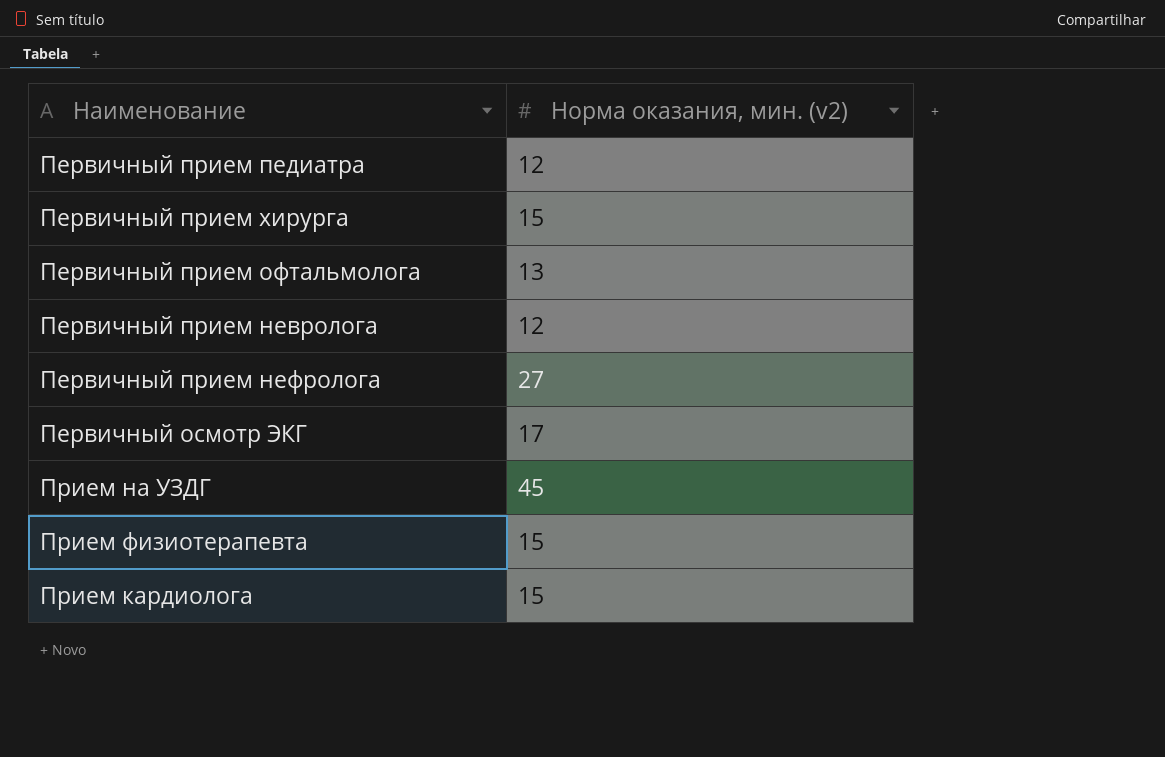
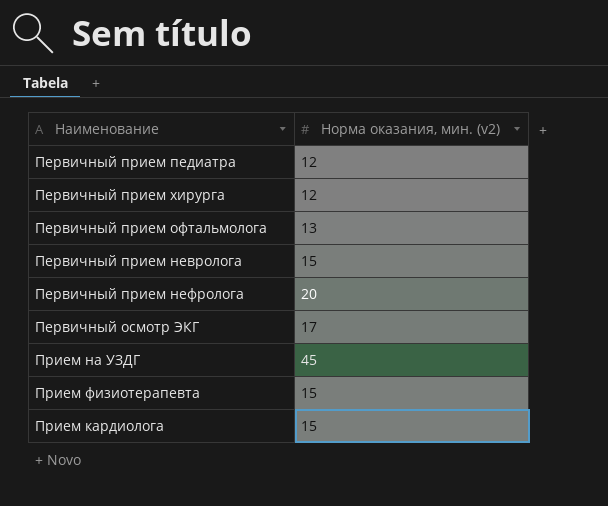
Первичный прием хирурга | Норма оказания, мин. (v2): 15 -> 12
Первичный прием невролога | Норма оказания, мин. (v2): 12 -> 15
Первичный прием нефролога | Норма оказания, мин. (v2): 27 -> 20

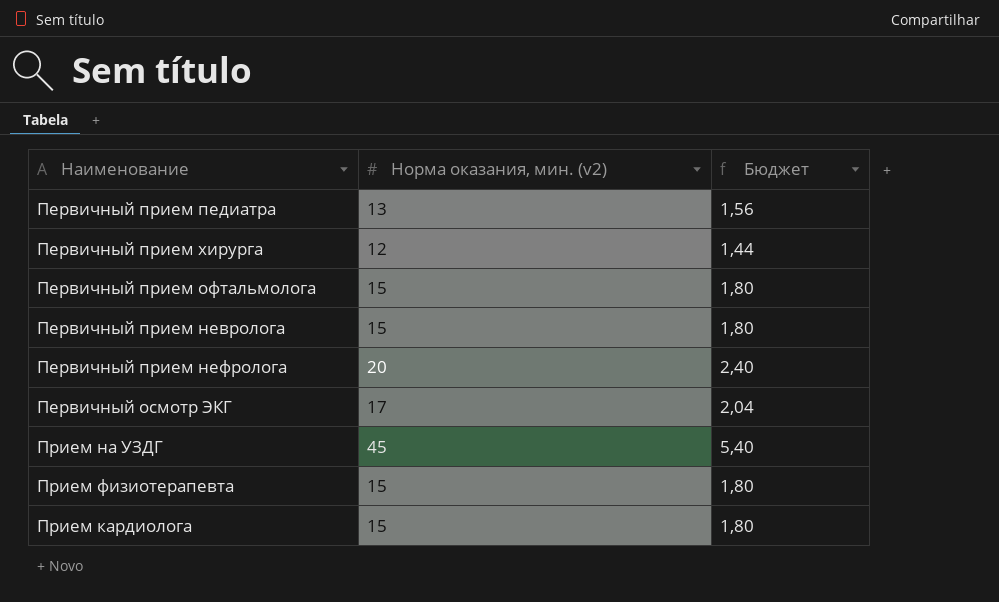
column Бюджет | formula: none -> [Норма оказания, мин. (v2)] * 0,12
Первичный прием педиатра | Норма оказания, мин. (v2): 12 -> 13
Первичный прием офтальмолога | Норма оказания, мин. (v2): 13 -> 15

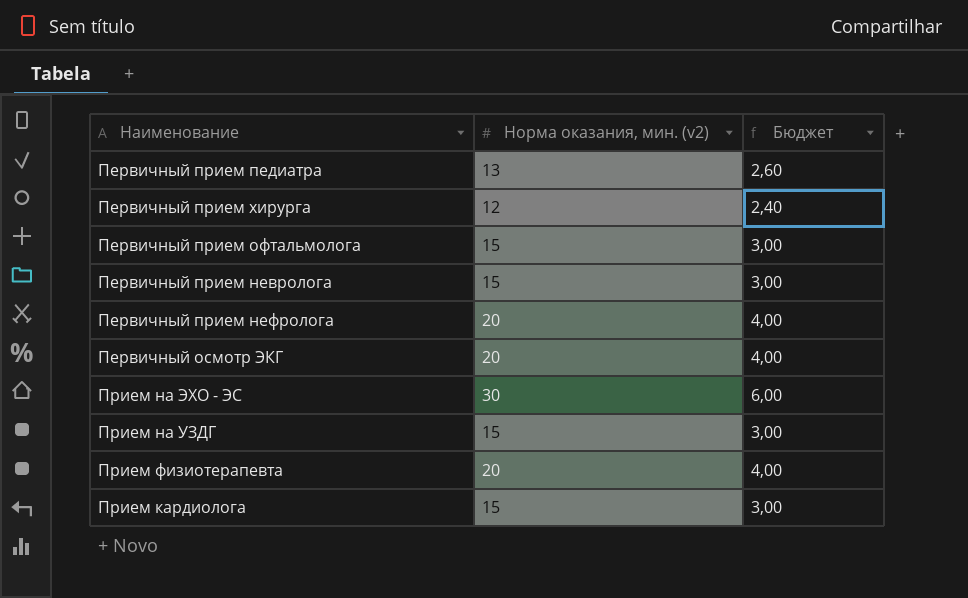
column Бюджет | formula: [Норма оказания, мин. (v2)] * 0,12 -> [Норма оказания, мин. (v2)] * 0,2
Первичный осмотр ЭКГ | Норма оказания, мин. (v2): 17 -> 20
row Прием на ЭХО - ЭС: none -> 30 | 6,00
Прием на УЗДГ | Норма оказания, мин. (v2): 45 -> 15
Прием физиотерапевта | Норма оказания, мин. (v2): 15 -> 20

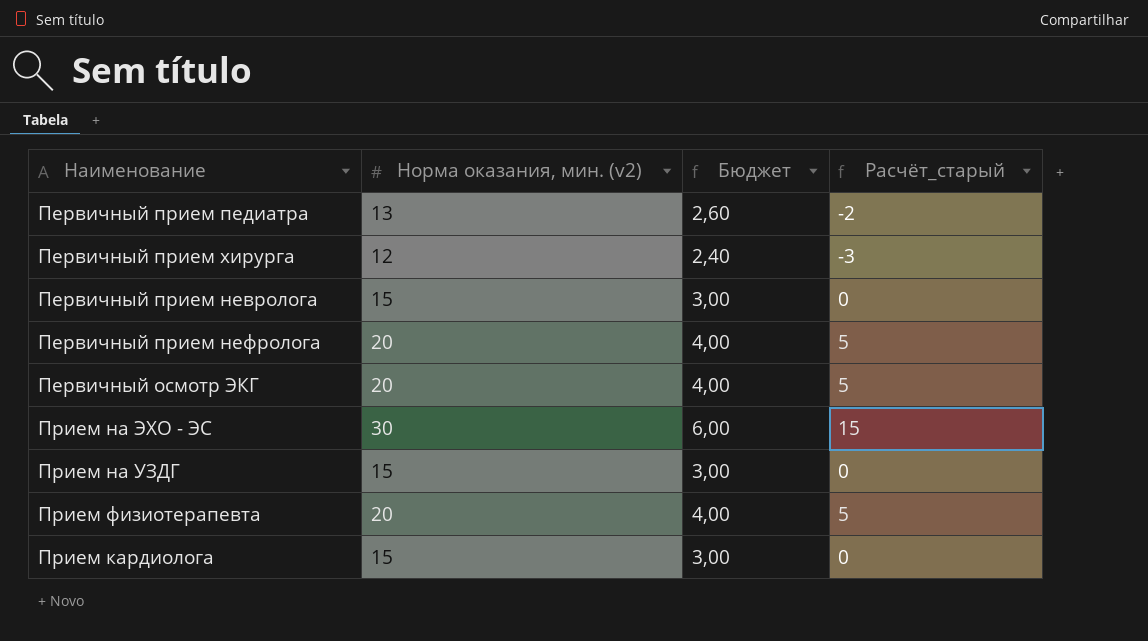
column Расчёт_старый | formula: none -> [Норма оказания, мин. (v2)] - 15
row Первичный прием офтальмолога: 15 | 3,00 -> none

